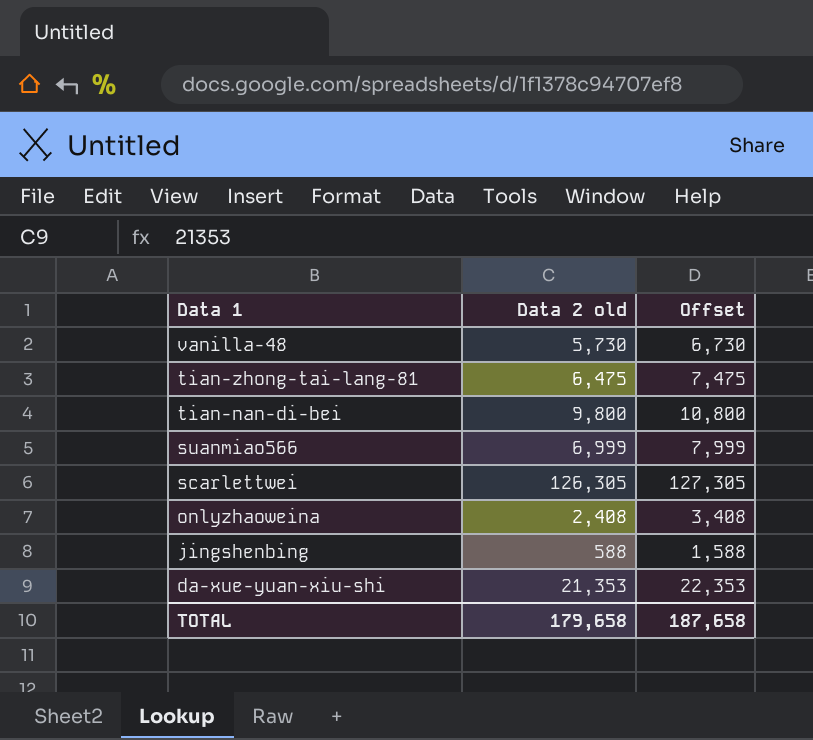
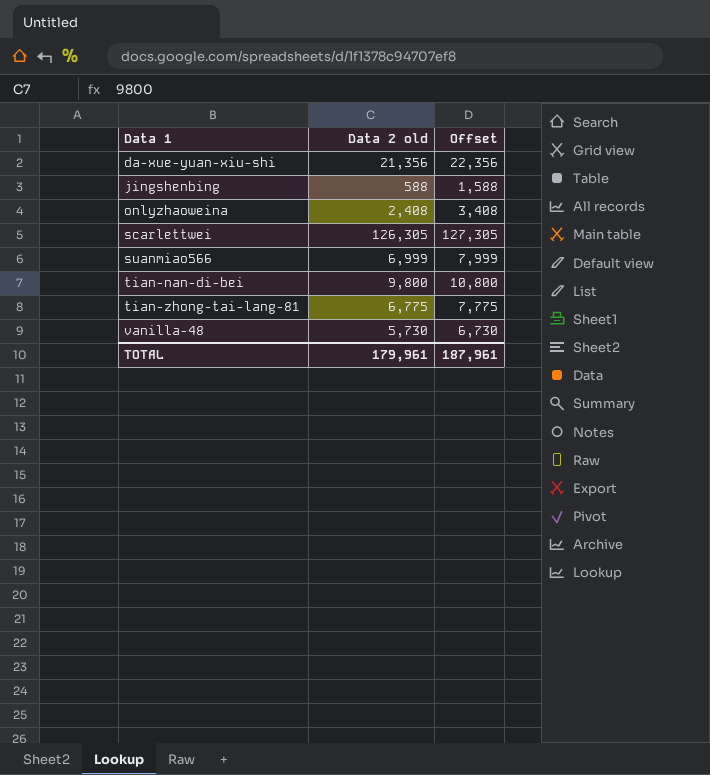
row order: Data 1 descending -> Data 1 ascending
da-xue-yuan-xiu-shi | Data 2 old: 21,353 -> 21,356
da-xue-yuan-xiu-shi | Offset: 22,353 -> 22,356
tian-zhong-tai-lang-81 | Data 2 old: 6,475 -> 6,775
tian-zhong-tai-lang-81 | Offset: 7,475 -> 7,775
TOTAL | Data 2 old: 179,658 -> 179,961
TOTAL | Offset: 187,658 -> 187,961

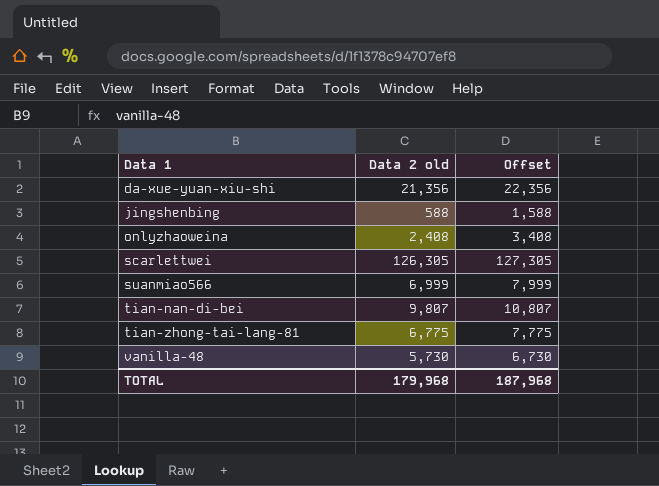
tian-nan-di-bei | Data 2 old: 9,800 -> 9,807
tian-nan-di-bei | Offset: 10,800 -> 10,807
TOTAL | Data 2 old: 179,961 -> 179,968
TOTAL | Offset: 187,961 -> 187,968

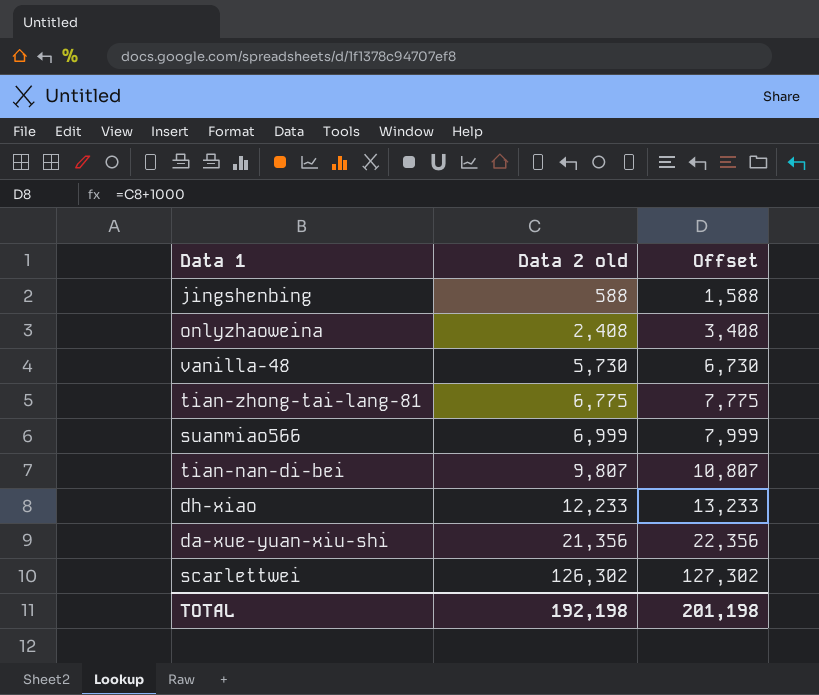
row order: Data 1 ascending -> Data 2 old ascending
row dh-xiao: none -> 12,233 | 13,233
scarlettwei | Data 2 old: 126,305 -> 126,302
scarlettwei | Offset: 127,305 -> 127,302
TOTAL | Data 2 old: 179,968 -> 192,198
TOTAL | Offset: 187,968 -> 201,198

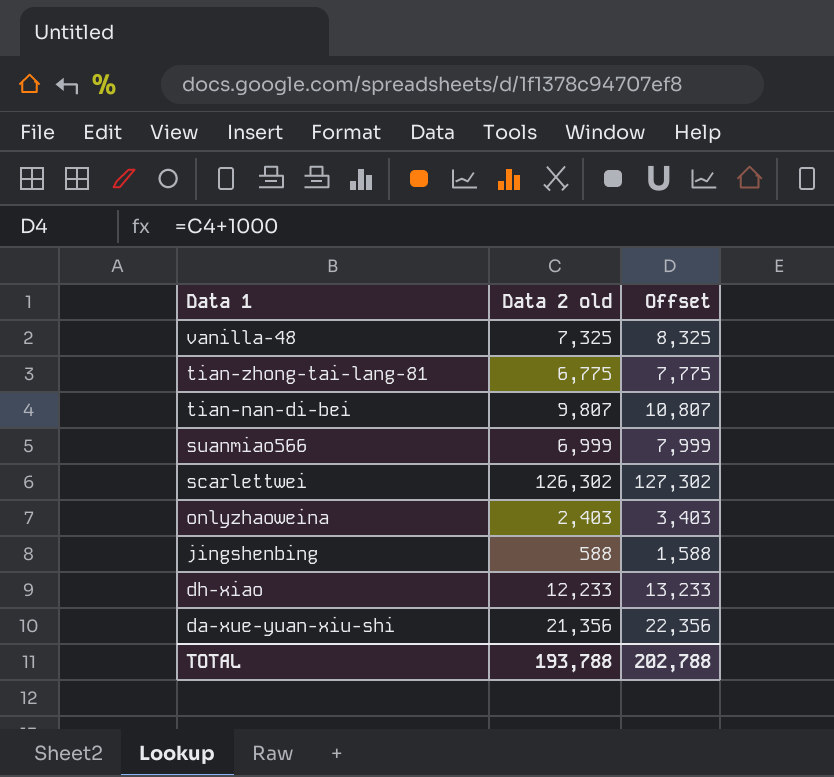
row order: Data 2 old ascending -> Data 1 descending
vanilla-48 | Data 2 old: 5,730 -> 7,325
vanilla-48 | Offset: 6,730 -> 8,325
onlyzhaoweina | Data 2 old: 2,408 -> 2,403
onlyzhaoweina | Offset: 3,408 -> 3,403
TOTAL | Data 2 old: 192,198 -> 193,788
TOTAL | Offset: 201,198 -> 202,788

